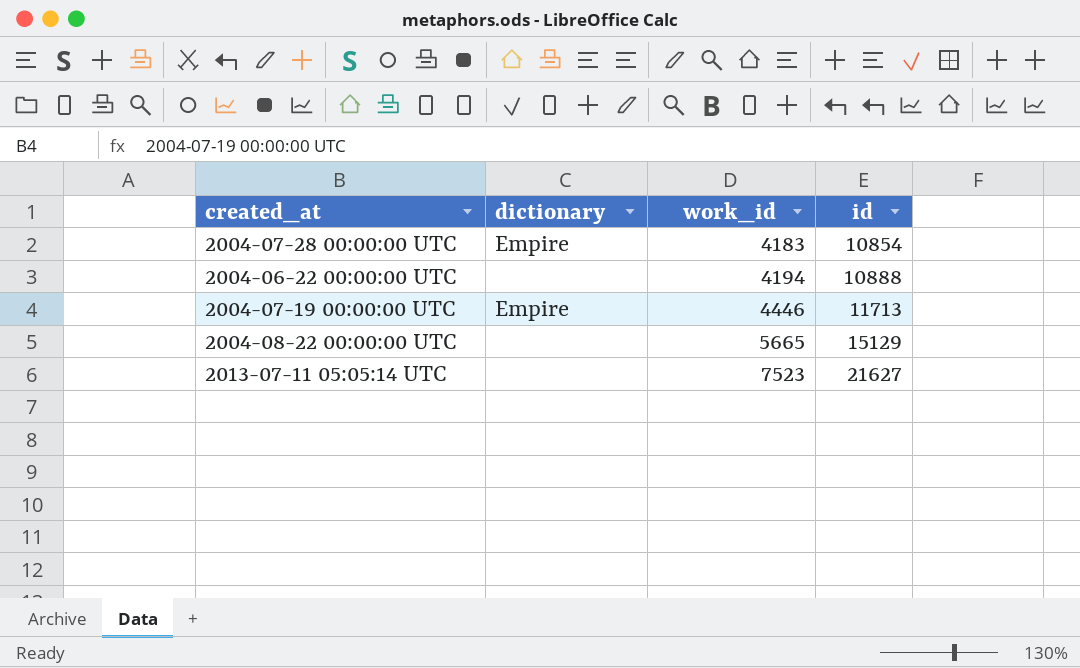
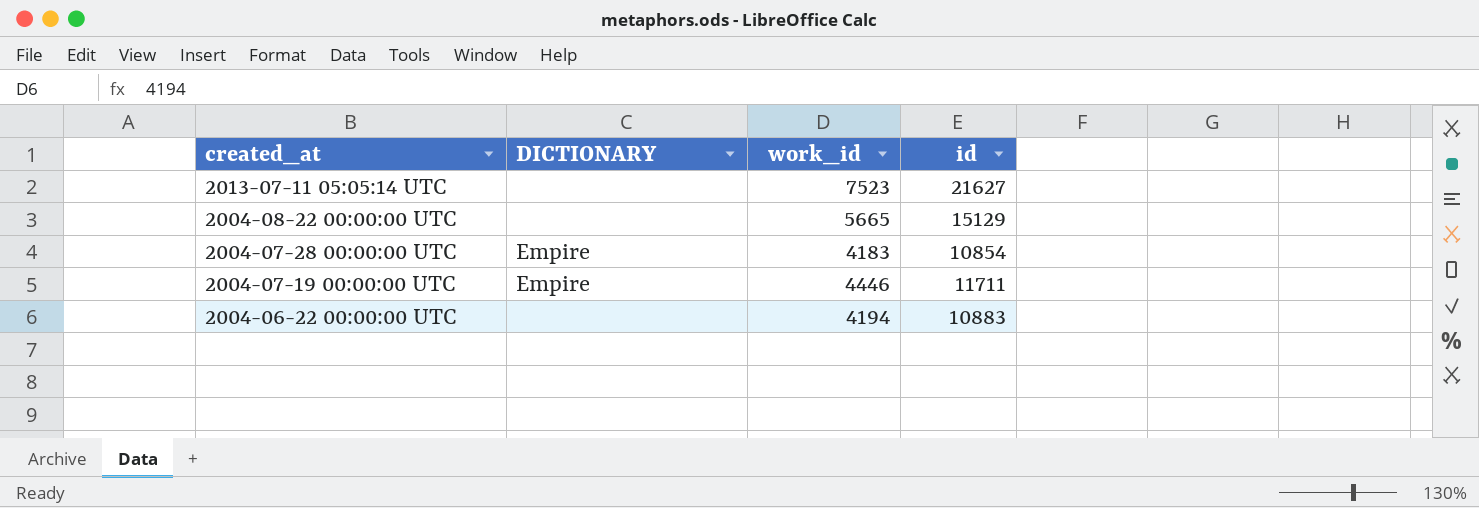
row order: work_id ascending -> created_at descending
column name: dictionary -> DICTIONARY
2004-07-19 00:00:00 UTC | id: 11713 -> 11711
2004-06-22 00:00:00 UTC | id: 10888 -> 10883

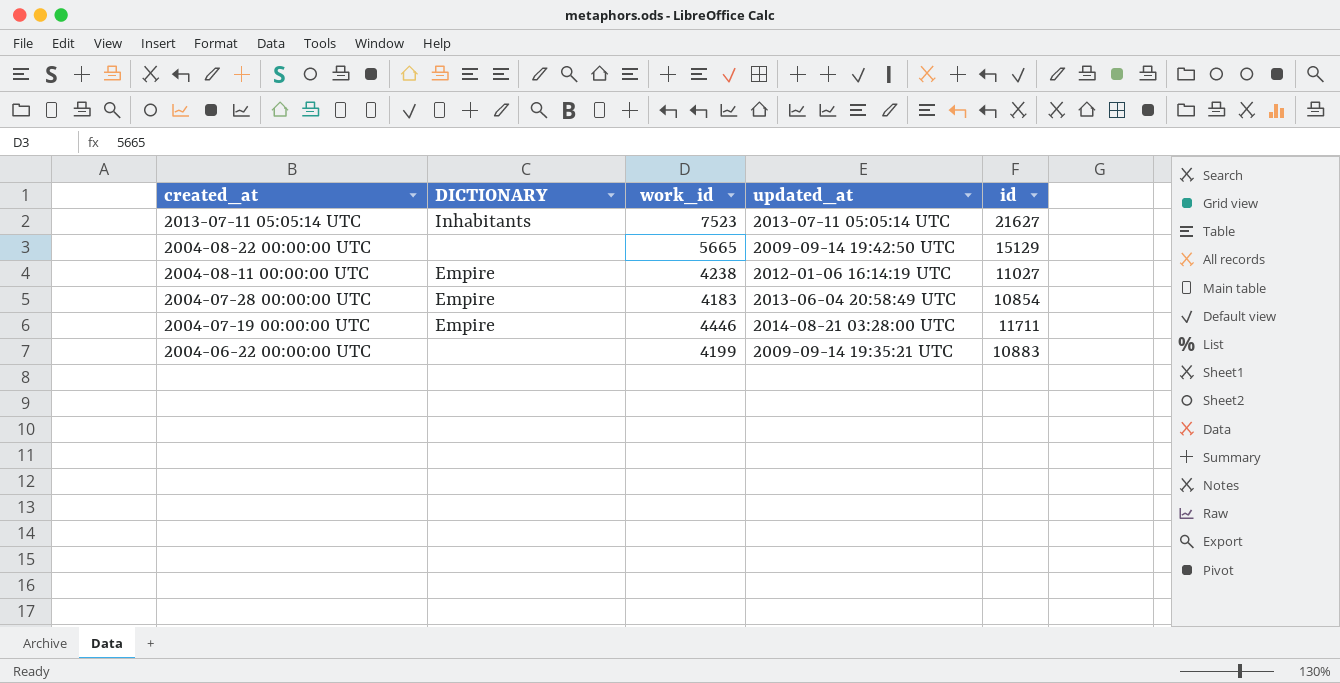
column updated_at | position: none -> 4
2013-07-11 05:05:14 UTC | DICTIONARY: none -> Inhabitants
row 2004-08-11 00:00:00 UTC: none -> Empire | 4238 | 2012-01-06 16:14:19 UTC | 11027
2004-06-22 00:00:00 UTC | work_id: 4194 -> 4199

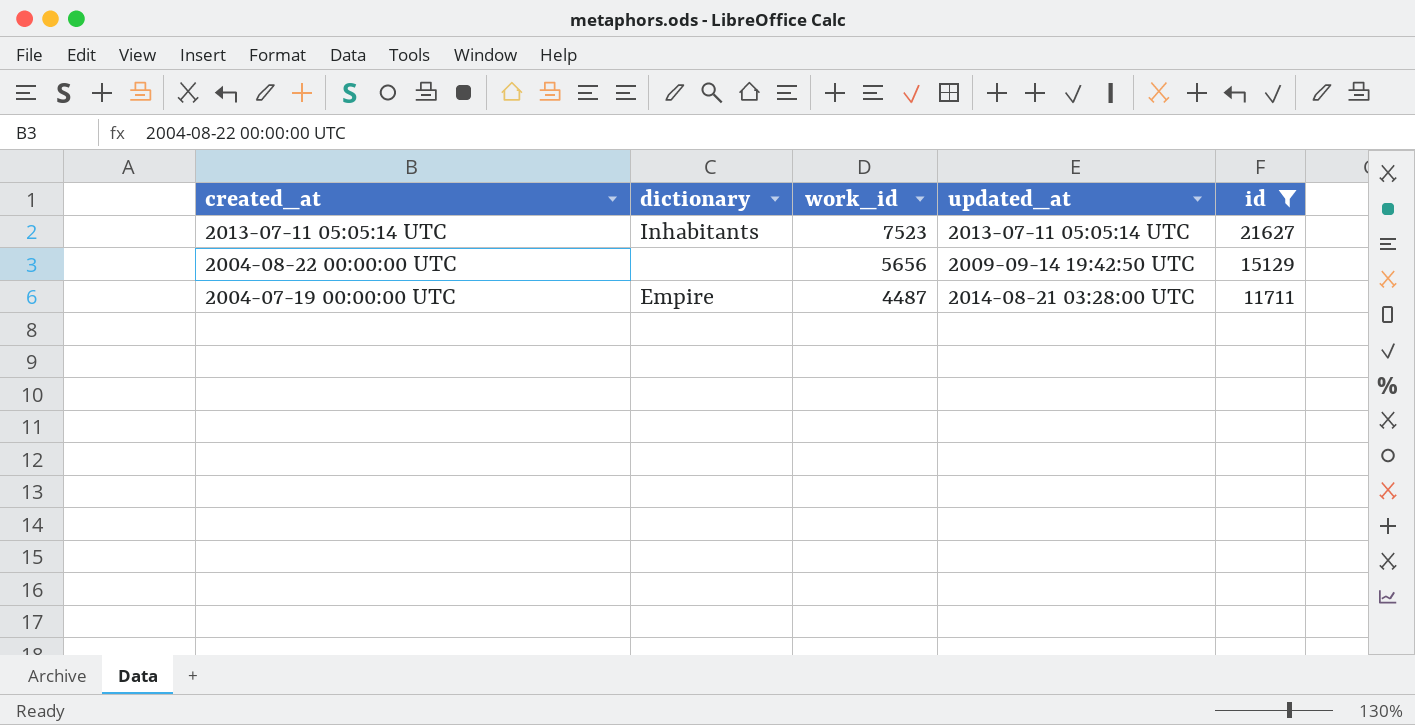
filter: none -> id >= 11711
column name: DICTIONARY -> dictionary
2004-08-22 00:00:00 UTC | work_id: 5665 -> 5656
2004-07-19 00:00:00 UTC | work_id: 4446 -> 4487

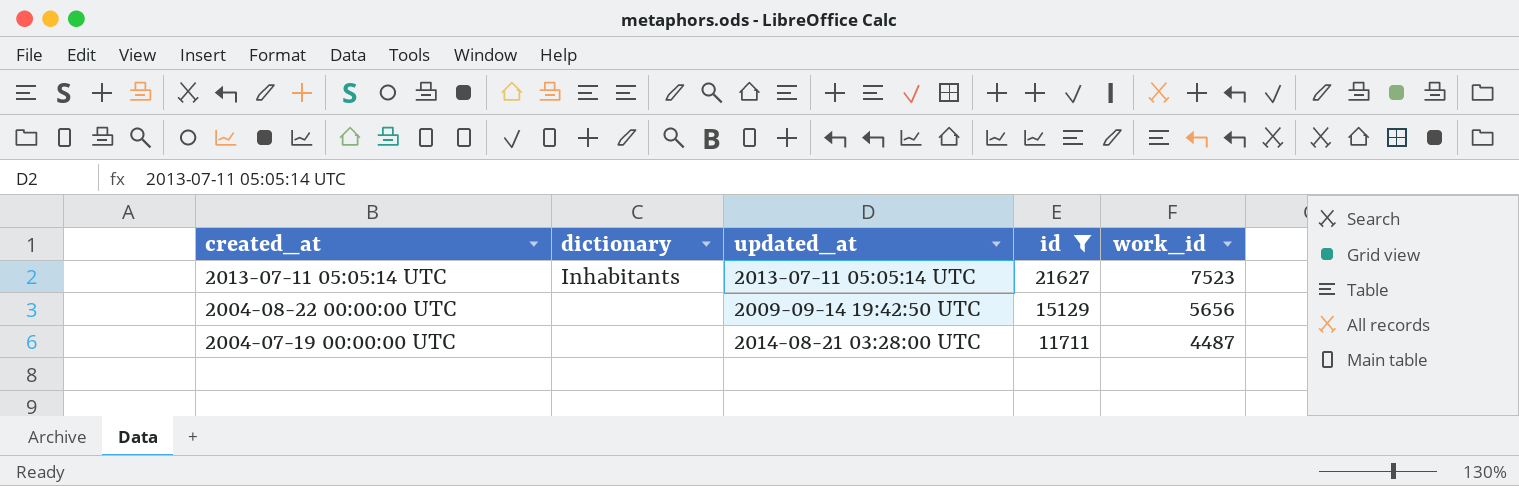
column work_id | position: 3 -> 5
2004-07-19 00:00:00 UTC | dictionary: Empire -> none

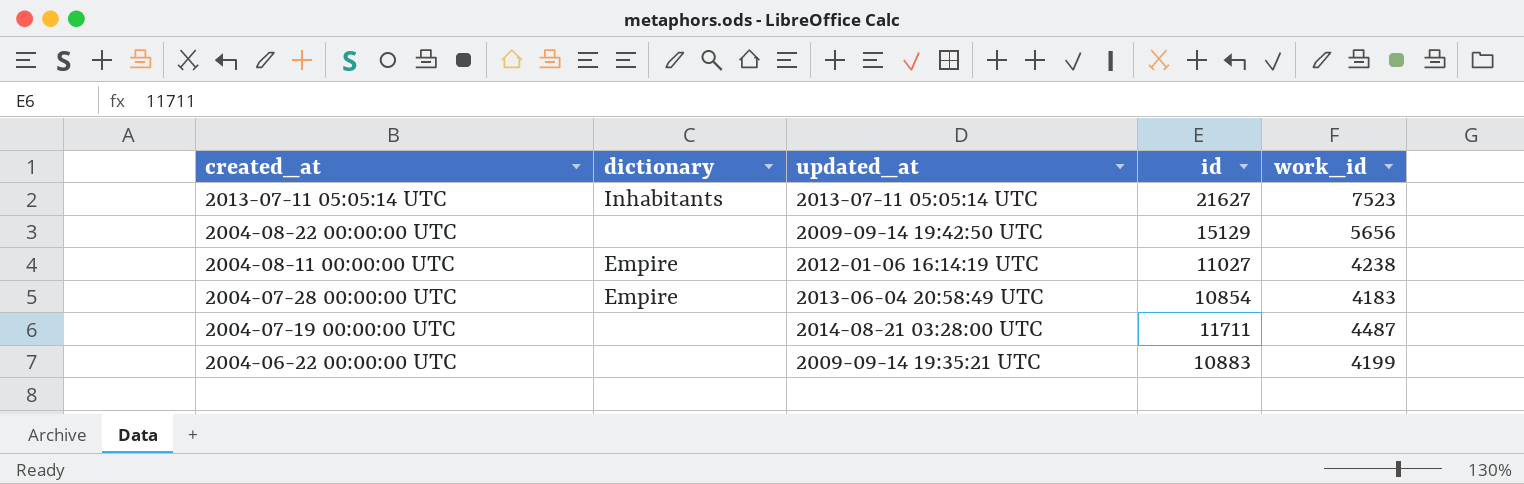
filter: id >= 11711 -> none

